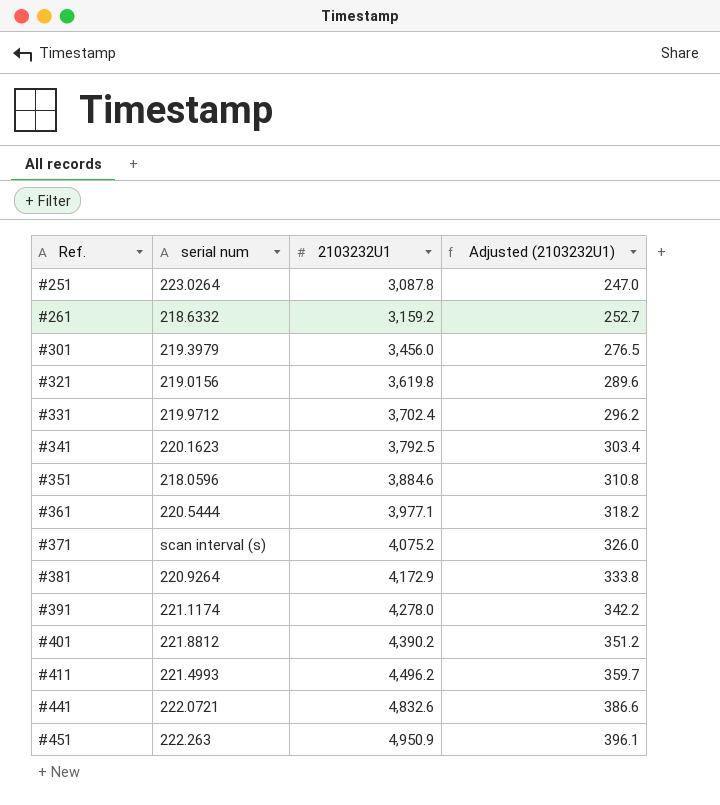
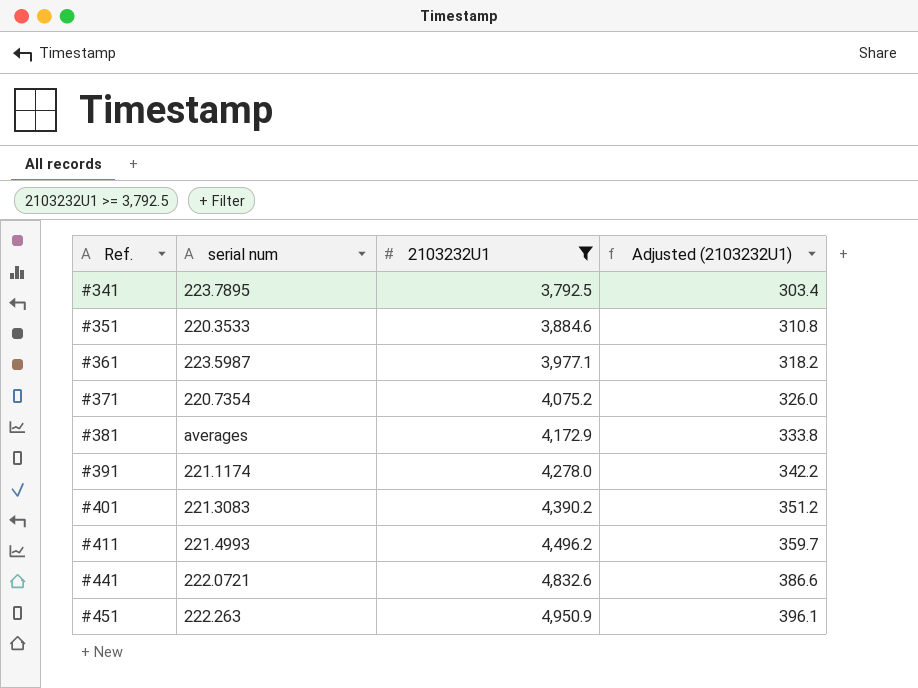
filter: none -> 2103232U1 >= 3,792.5
#341 | serial num: 220.1623 -> 223.7895
#351 | serial num: 218.0596 -> 220.3533
#361 | serial num: 220.5444 -> 223.5987
#371 | serial num: scan interval (s) -> 220.7354
#381 | serial num: 220.9264 -> averages
#401 | serial num: 221.8812 -> 221.3083

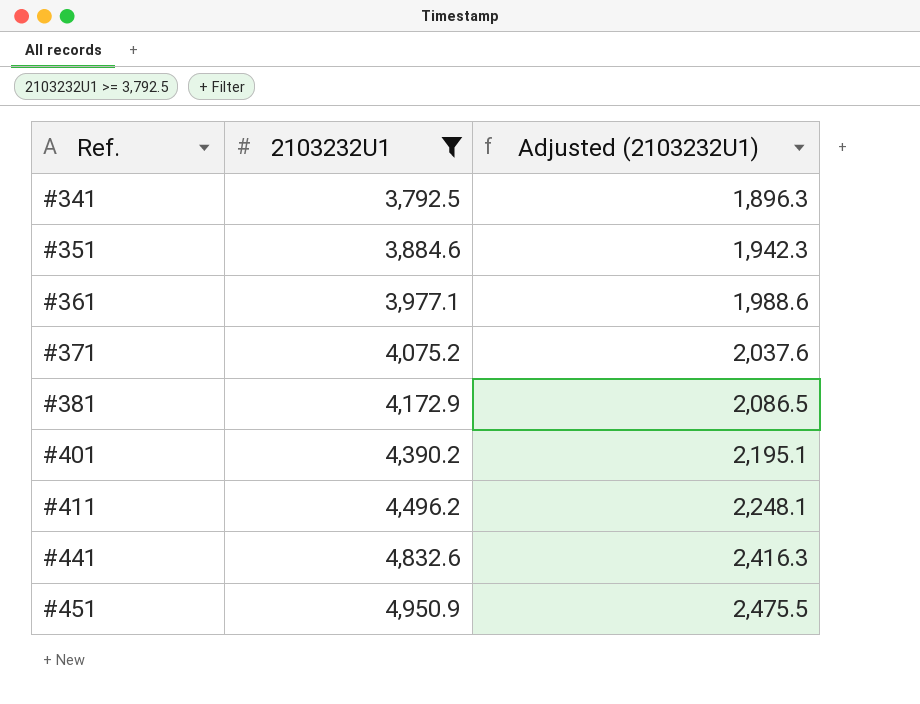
column serial num | position: 2 -> none
column Adjusted (2103232U1) | formula: [2103232U1] * 0.08 -> [2103232U1] * 0.5
row #391: 221.1174 | 4,278.0 | 342.2 -> none

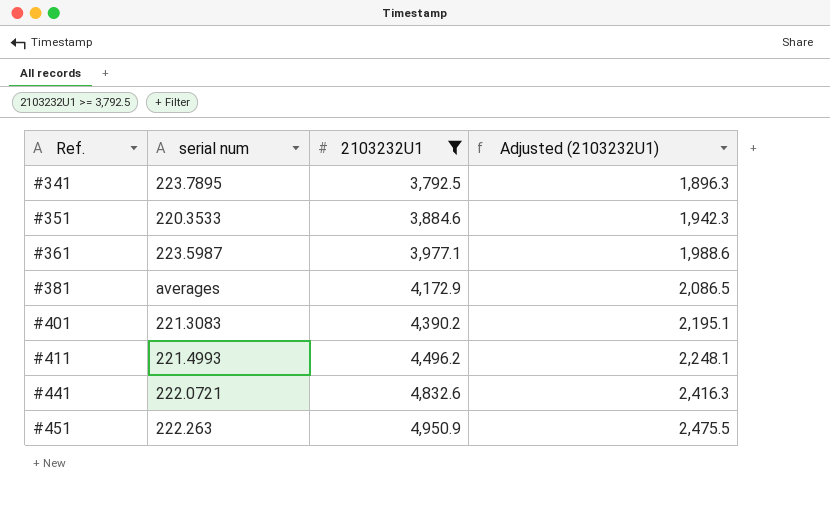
column serial num | position: none -> 2
row #371: 4,075.2 | 2,037.6 -> none

